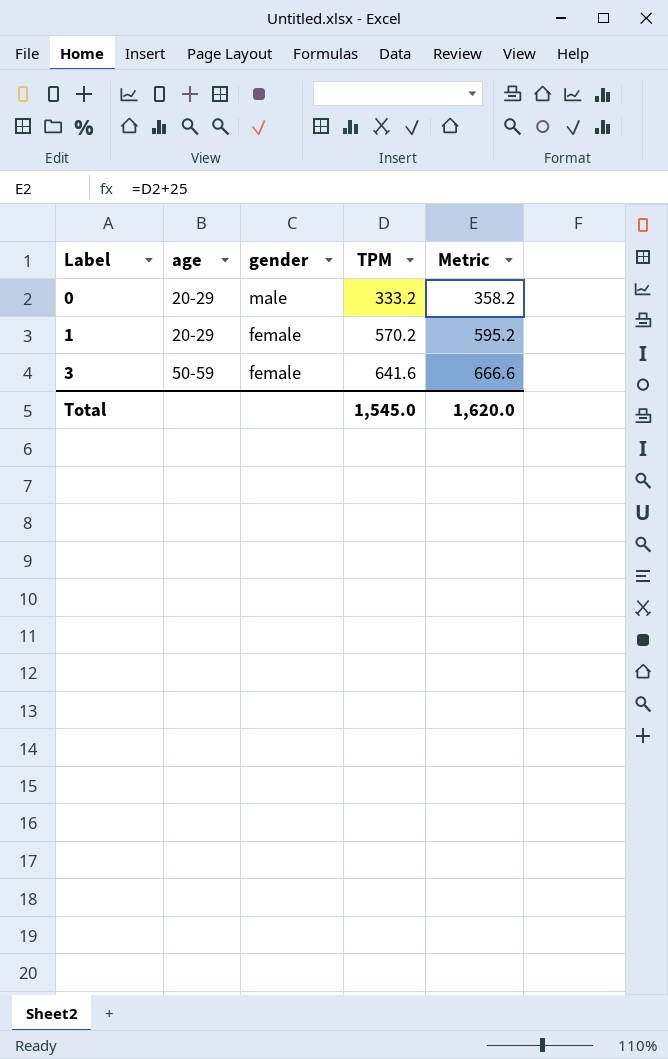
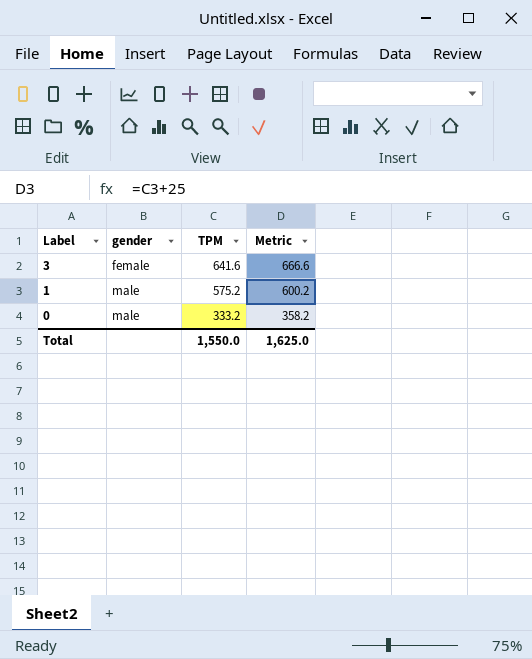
row order: Label ascending -> Label descending
column age | position: 2 -> none
1 | gender: female -> male
1 | TPM: 570.2 -> 575.2
1 | Metric: 595.2 -> 600.2
Total | TPM: 1,545.0 -> 1,550.0
Total | Metric: 1,620.0 -> 1,625.0

